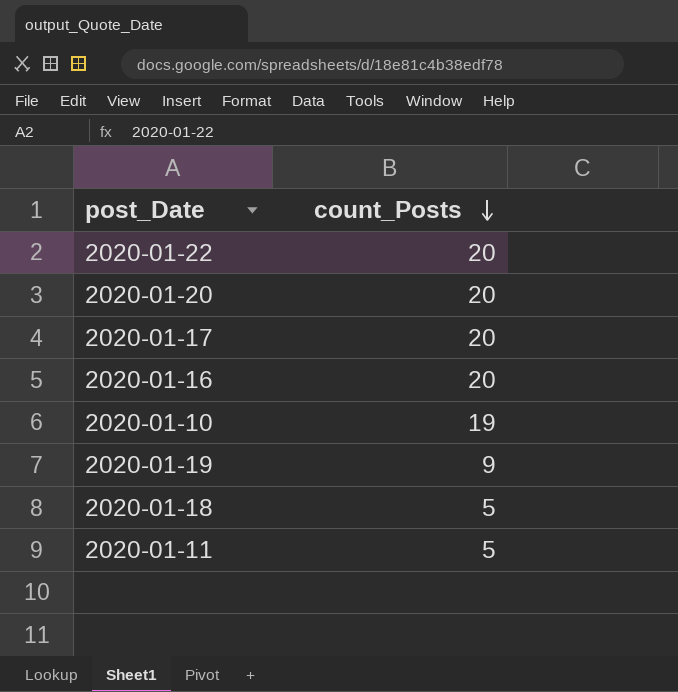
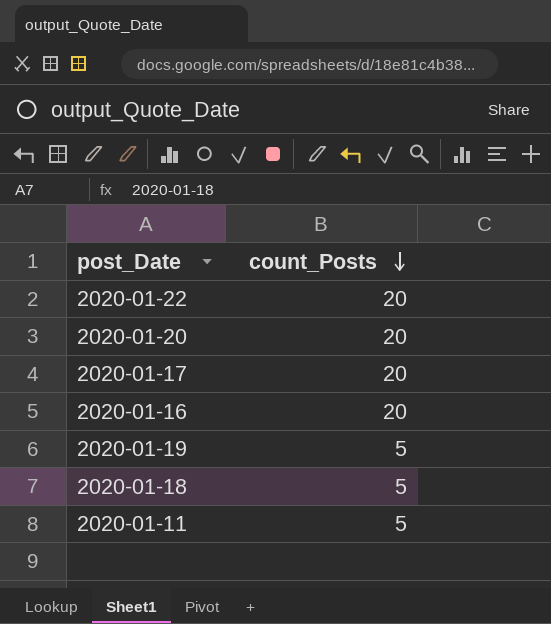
row 2020-01-10: 19 -> none
2020-01-19 | count_Posts: 9 -> 5

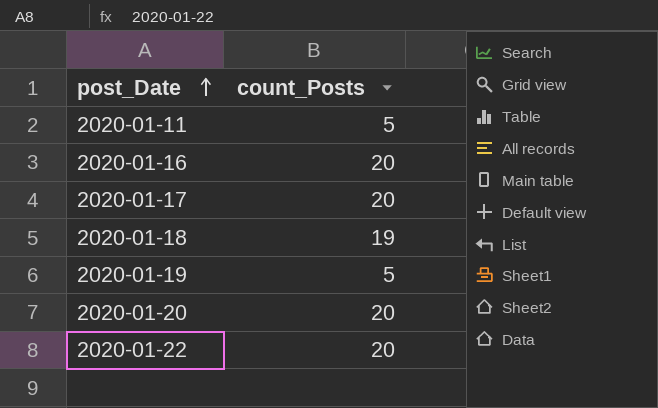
row order: count_Posts descending -> post_Date ascending
2020-01-18 | count_Posts: 5 -> 19

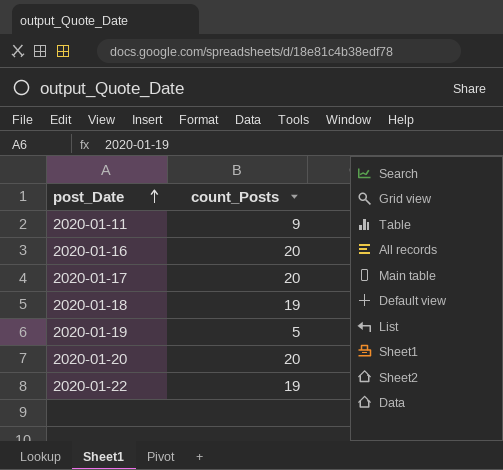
2020-01-11 | count_Posts: 5 -> 9
2020-01-22 | count_Posts: 20 -> 19

